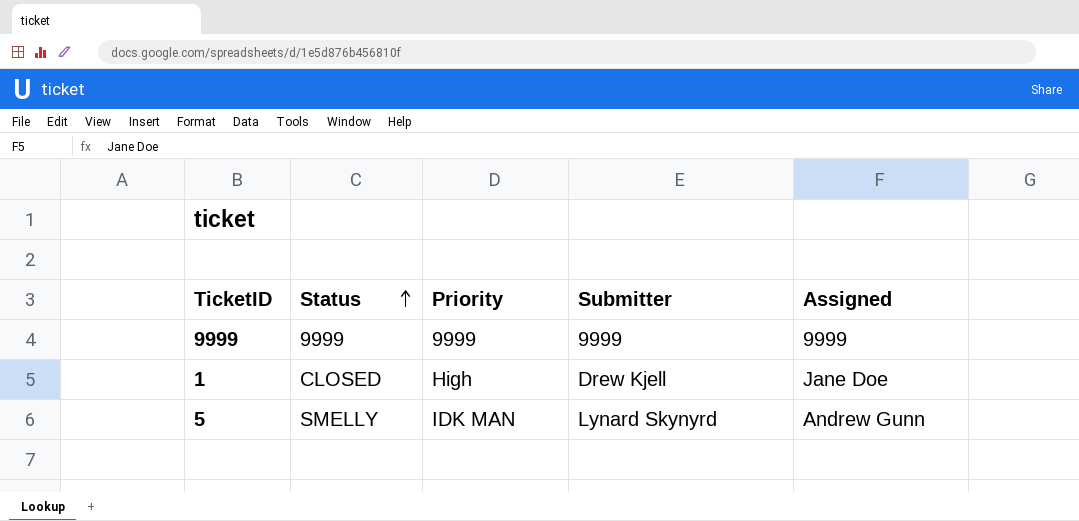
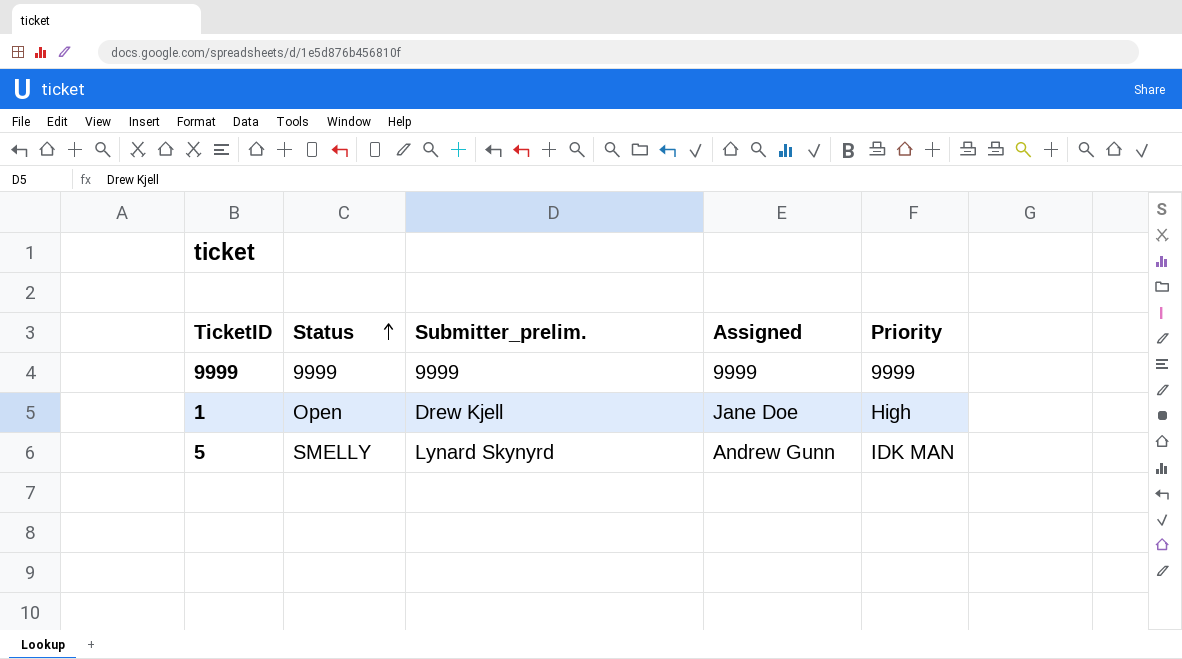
column name: Submitter -> Submitter_prelim.
column Priority | position: 3 -> 5
1 | Status: CLOSED -> Open

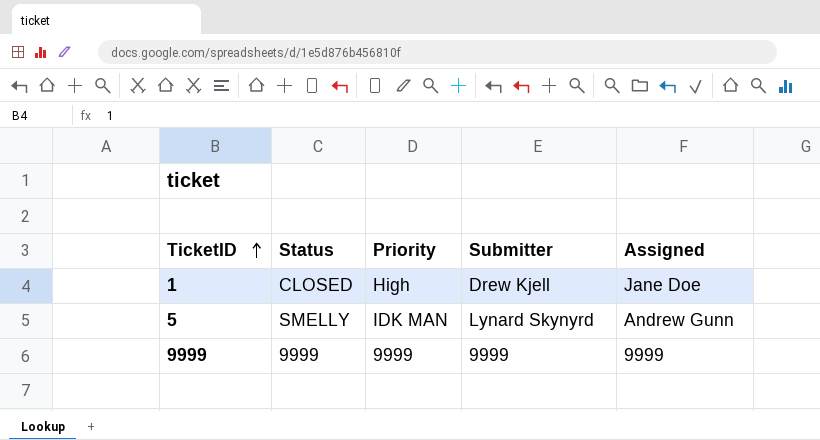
row order: Status ascending -> TicketID ascending
column Priority | position: 5 -> 3
column name: Submitter_prelim. -> Submitter
1 | Status: Open -> CLOSED

